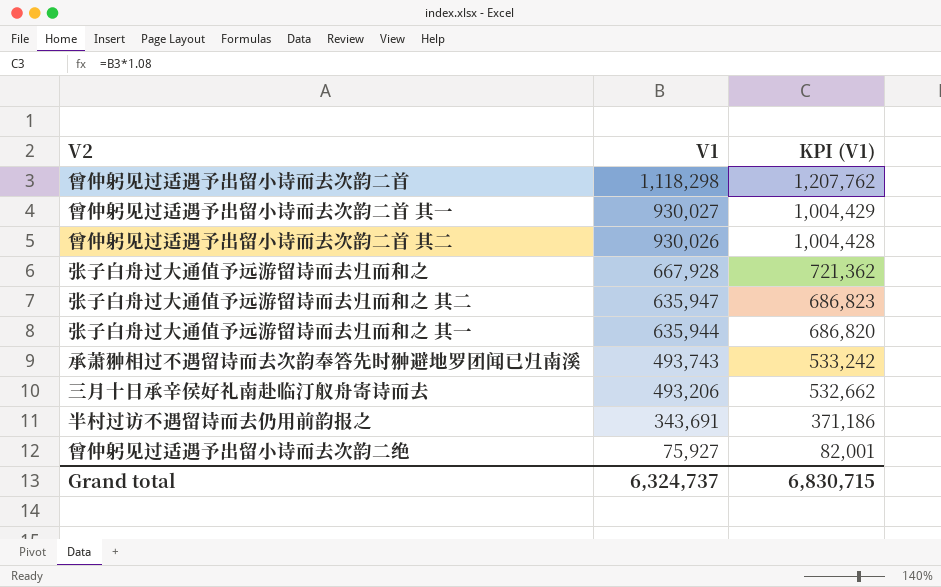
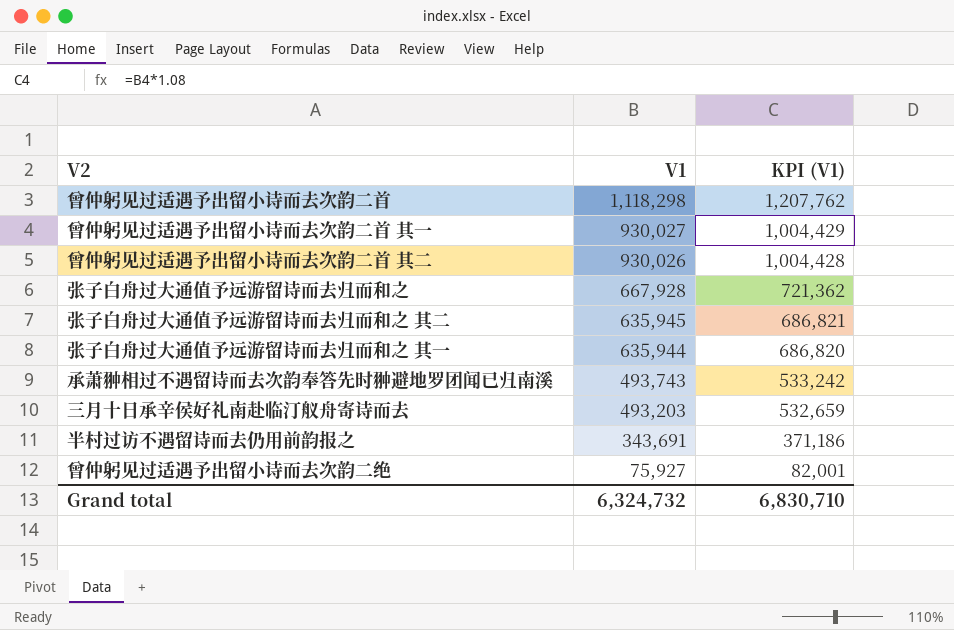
张子白舟过大通值予远游留诗而去归而和之 其二 | V1: 635,947 -> 635,945
张子白舟过大通值予远游留诗而去归而和之 其二 | KPI (V1): 686,823 -> 686,821
三月十日承辛侯好礼南赴临汀舣舟寄诗而去 | V1: 493,206 -> 493,203
三月十日承辛侯好礼南赴临汀舣舟寄诗而去 | KPI (V1): 532,662 -> 532,659
Grand total | V1: 6,324,737 -> 6,324,732
Grand total | KPI (V1): 6,830,715 -> 6,830,710

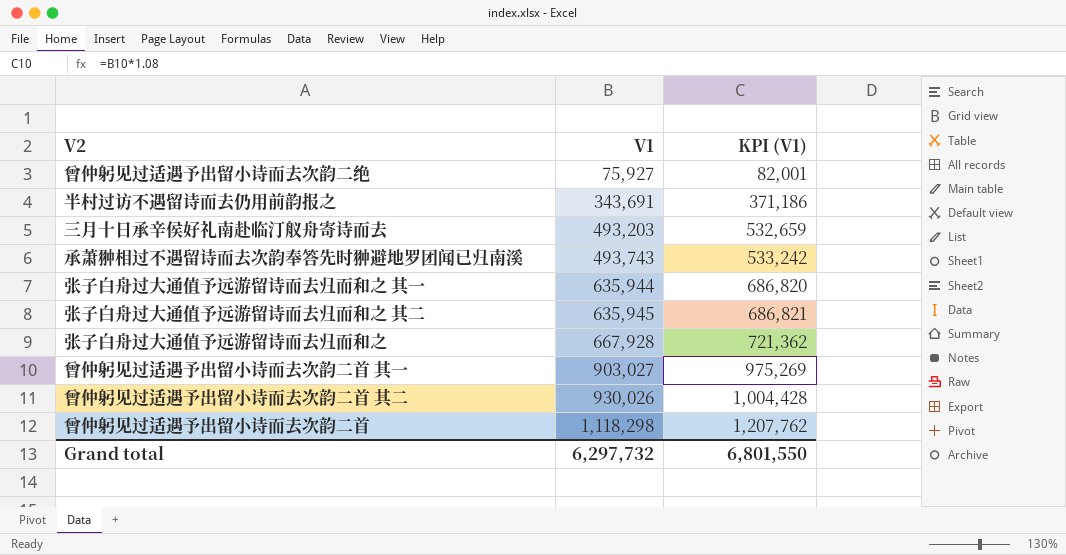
row order: V1 descending -> V1 ascending
曾仲躬见过适遇予出留小诗而去次韵二首 其一 | V1: 930,027 -> 903,027
曾仲躬见过适遇予出留小诗而去次韵二首 其一 | KPI (V1): 1,004,429 -> 975,269
Grand total | V1: 6,324,732 -> 6,297,732
Grand total | KPI (V1): 6,830,710 -> 6,801,550

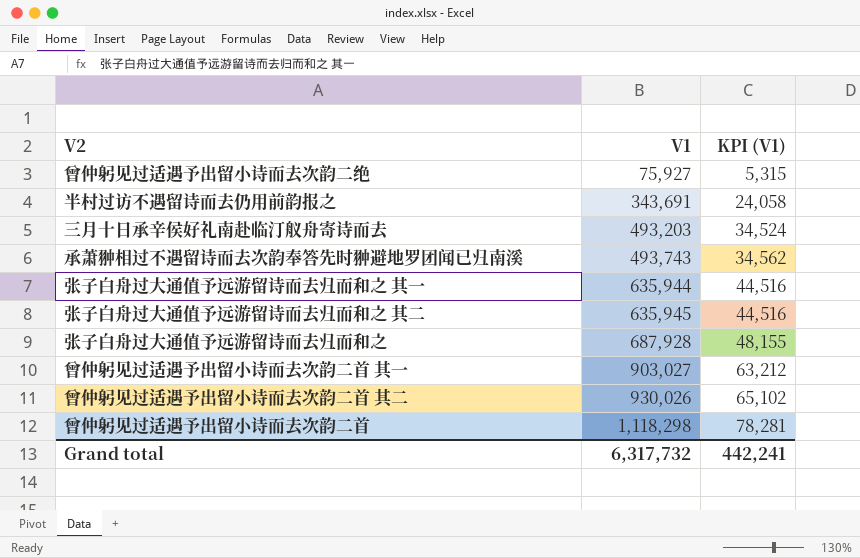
column KPI (V1) | formula: [V1] * 1.08 -> [V1] * 0.07
张子白舟过大通值予远游留诗而去归而和之 | V1: 667,928 -> 687,928
Grand total | V1: 6,297,732 -> 6,317,732
Grand total | KPI (V1): 6,801,550 -> 442,241

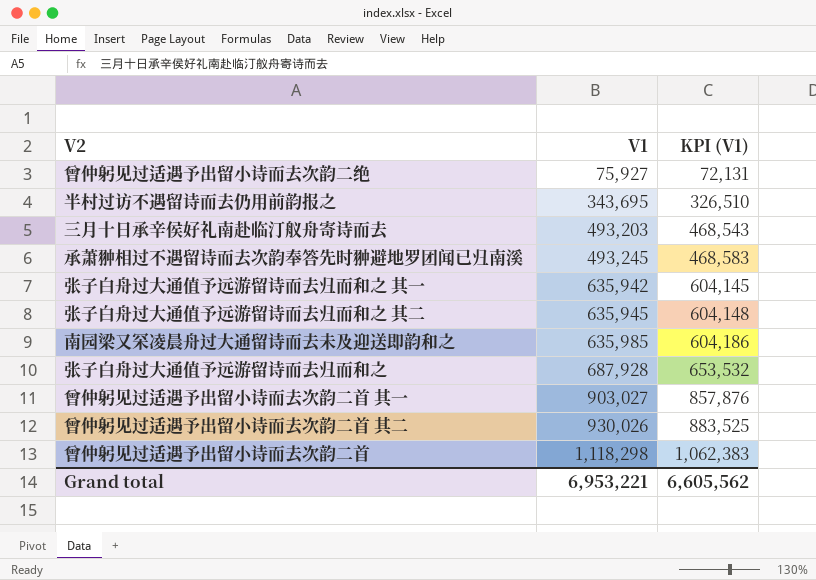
column KPI (V1) | formula: [V1] * 0.07 -> [V1] * 0.95
半村过访不遇留诗而去仍用前韵报之 | V1: 343,691 -> 343,695
承萧翀相过不遇留诗而去次韵奉答先时翀避地罗团闻已归南溪 | V1: 493,743 -> 493,245
张子白舟过大通值予远游留诗而去归而和之 其一 | V1: 635,944 -> 635,942
row 南园梁又罙凌晨舟过大通留诗而去未及迎送即韵和之: none -> 635,985 | 604,186
Grand total | V1: 6,317,732 -> 6,953,221
Grand total | KPI (V1): 442,241 -> 6,605,562

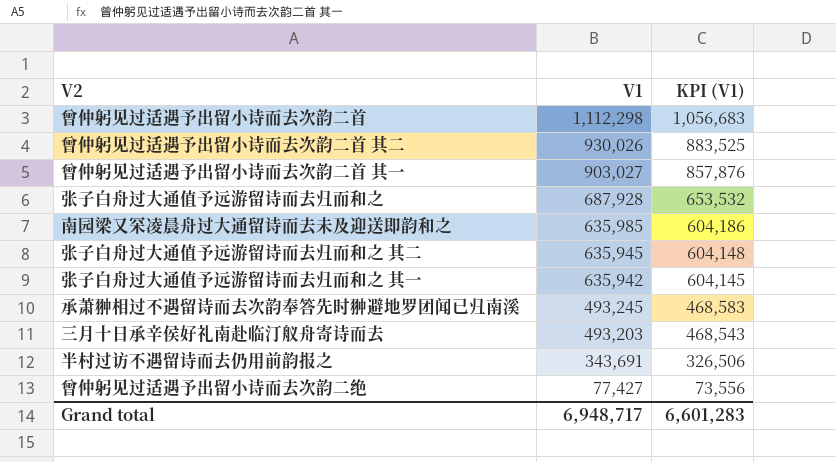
row order: V1 ascending -> V1 descending
曾仲躬见过适遇予出留小诗而去次韵二首 | V1: 1,118,298 -> 1,112,298
曾仲躬见过适遇予出留小诗而去次韵二首 | KPI (V1): 1,062,383 -> 1,056,683
半村过访不遇留诗而去仍用前韵报之 | V1: 343,695 -> 343,691
半村过访不遇留诗而去仍用前韵报之 | KPI (V1): 326,510 -> 326,506
曾仲躬见过适遇予出留小诗而去次韵二绝 | V1: 75,927 -> 77,427
曾仲躬见过适遇予出留小诗而去次韵二绝 | KPI (V1): 72,131 -> 73,556
Grand total | V1: 6,953,221 -> 6,948,717
Grand total | KPI (V1): 6,605,562 -> 6,601,283

